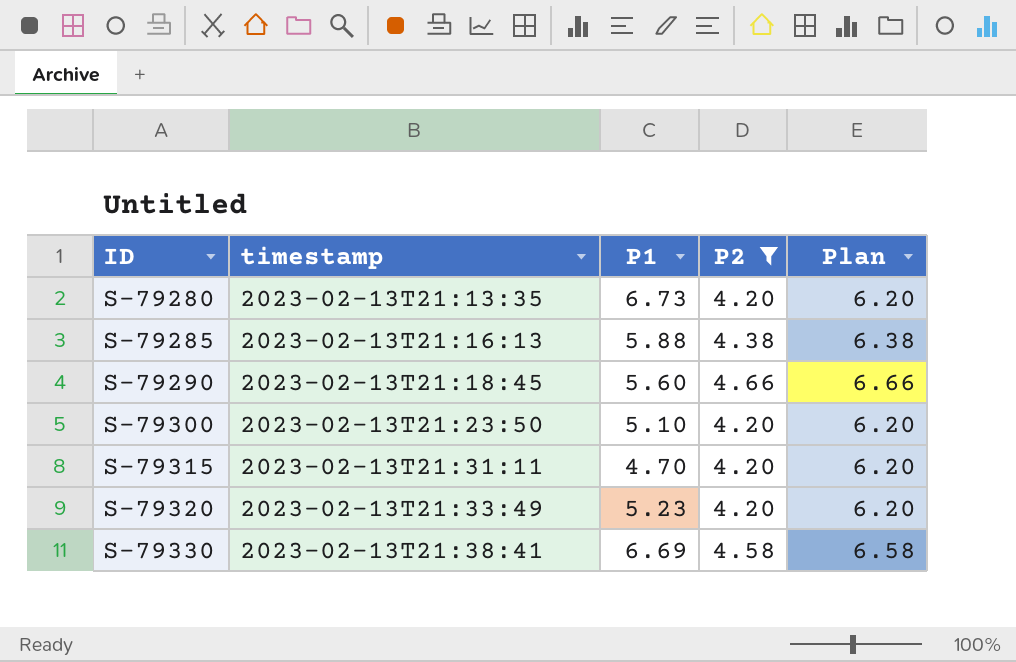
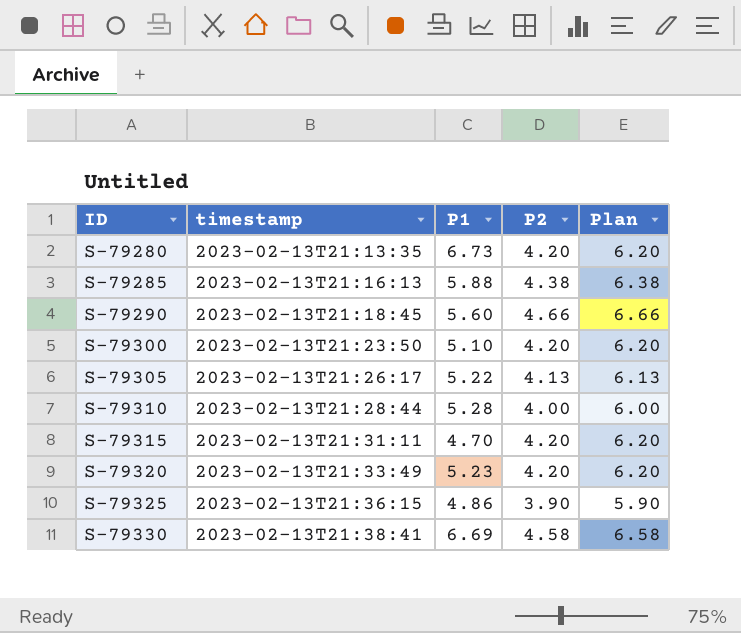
filter: P2 >= 4.20 -> none

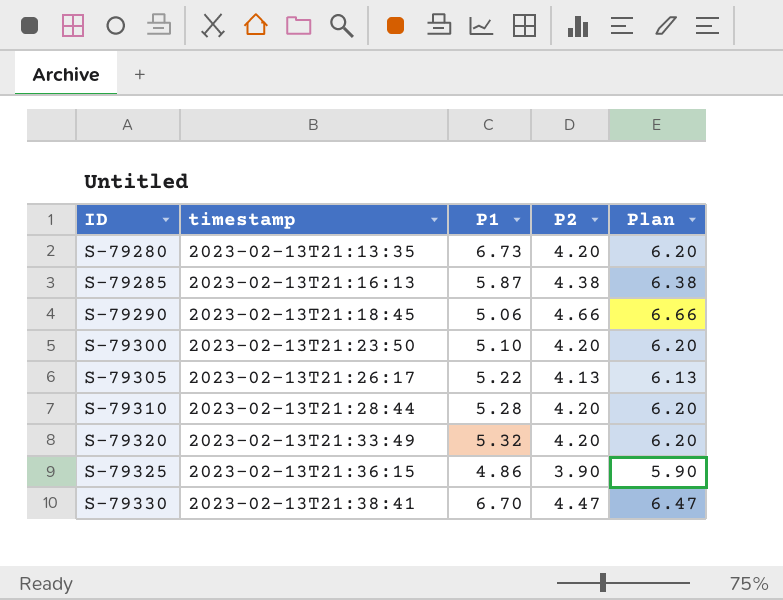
row S-79315: 2023-02-13T21:31:11 | 4.70 | 4.20 | 6.20 -> none
S-79285 | P1: 5.88 -> 5.87
S-79290 | P1: 5.60 -> 5.06
S-79310 | P2: 4.00 -> 4.20
S-79310 | Plan: 6.00 -> 6.20
S-79320 | P1: 5.23 -> 5.32
S-79330 | P1: 6.69 -> 6.70
S-79330 | P2: 4.58 -> 4.47
S-79330 | Plan: 6.58 -> 6.47

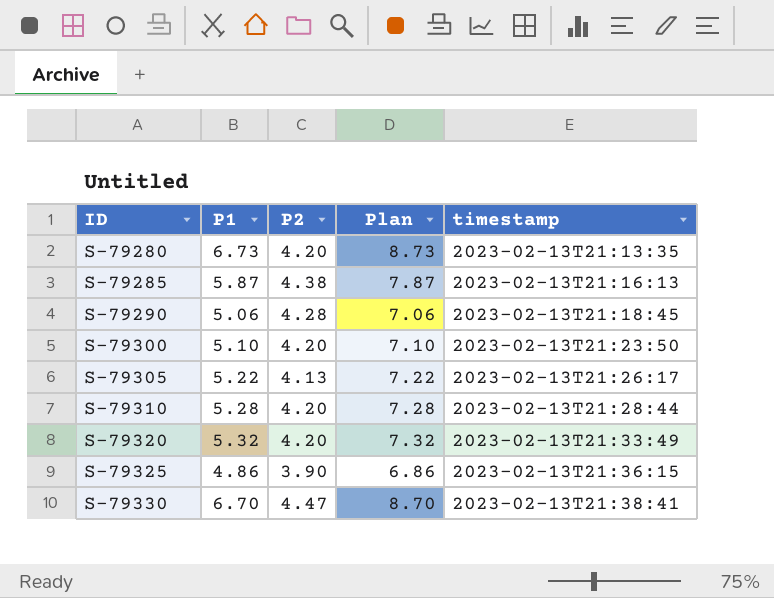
column Plan | formula: [P2] + 2 -> [P1] + 2
column timestamp | position: 2 -> 5
S-79290 | P2: 4.66 -> 4.28

